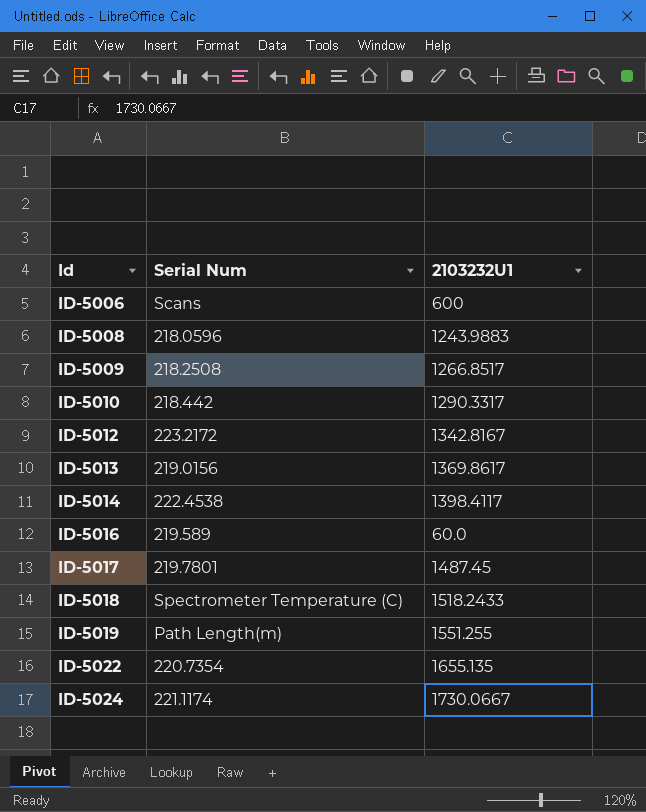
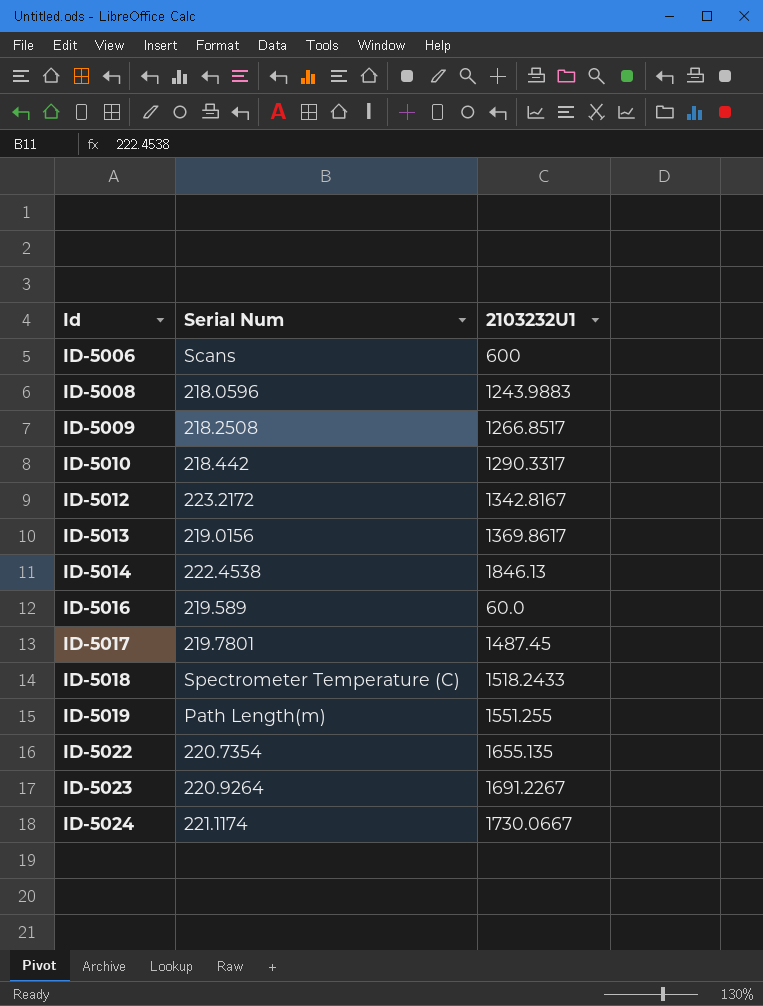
ID-5014 | 2103232U1: 1398.4117 -> 1846.13
row ID-5023: none -> 220.9264 | 1691.2267

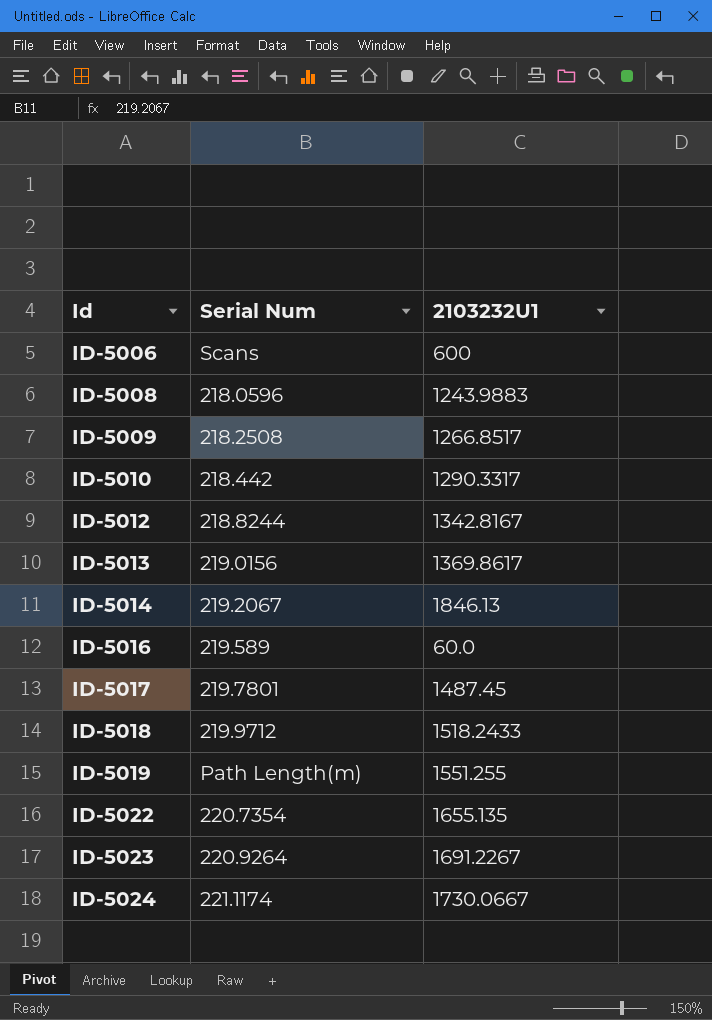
ID-5012 | Serial Num: 223.2172 -> 218.8244
ID-5014 | Serial Num: 222.4538 -> 219.2067
ID-5018 | Serial Num: Spectrometer Temperature (C) -> 219.9712

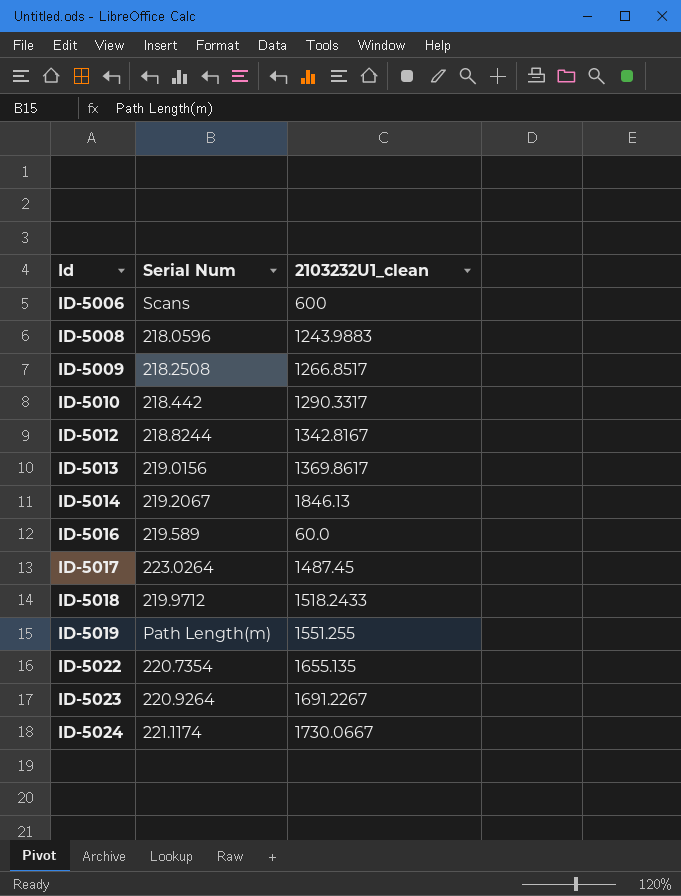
column name: 2103232U1 -> 2103232U1_clean
ID-5017 | Serial Num: 219.7801 -> 223.0264

